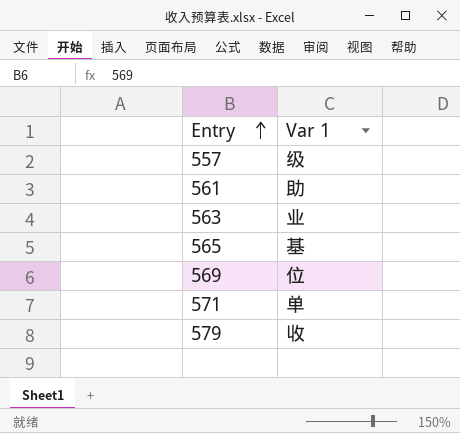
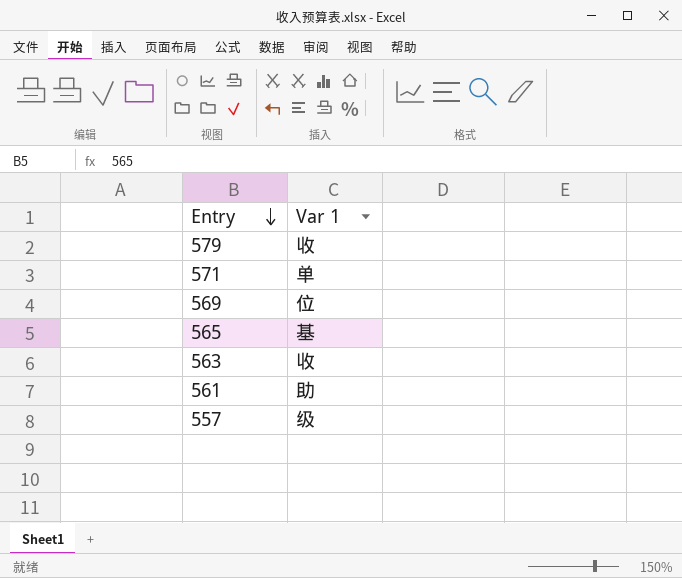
row order: Entry ascending -> Entry descending
563 | Var 1: 业 -> 收

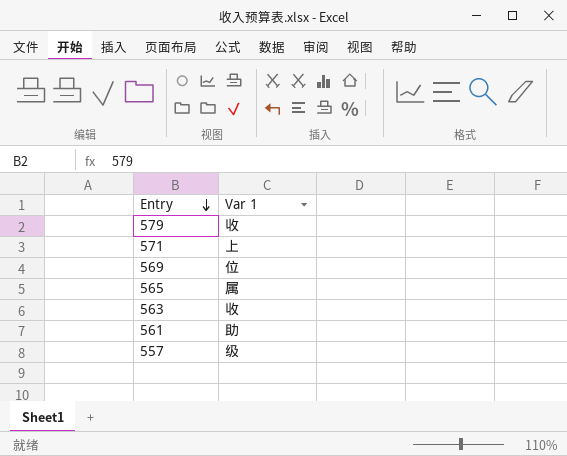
571 | Var 1: 单 -> 上
565 | Var 1: 基 -> 属

